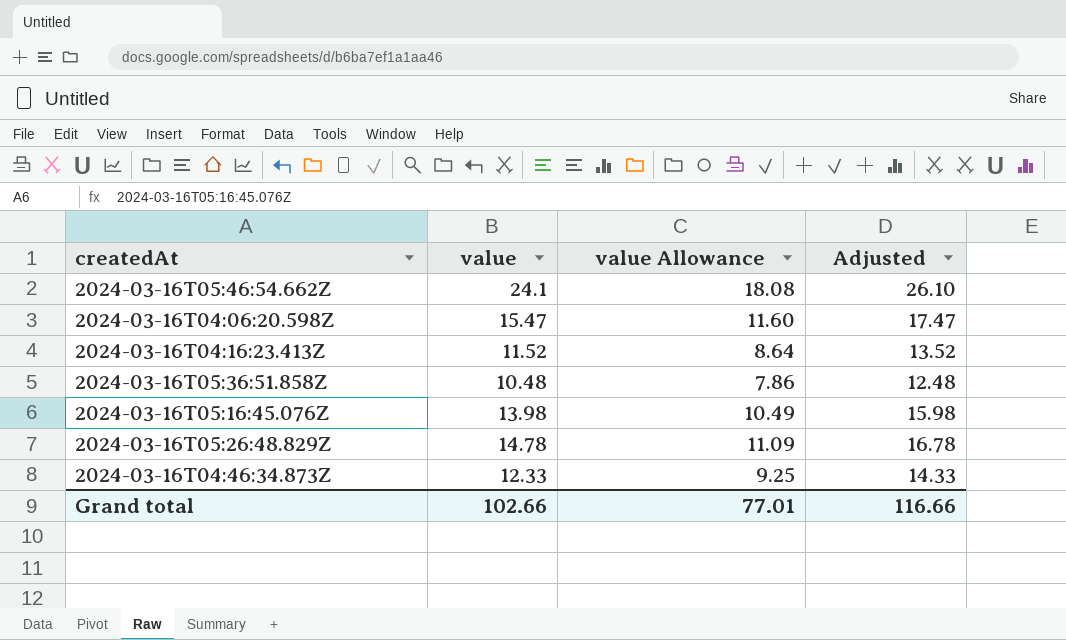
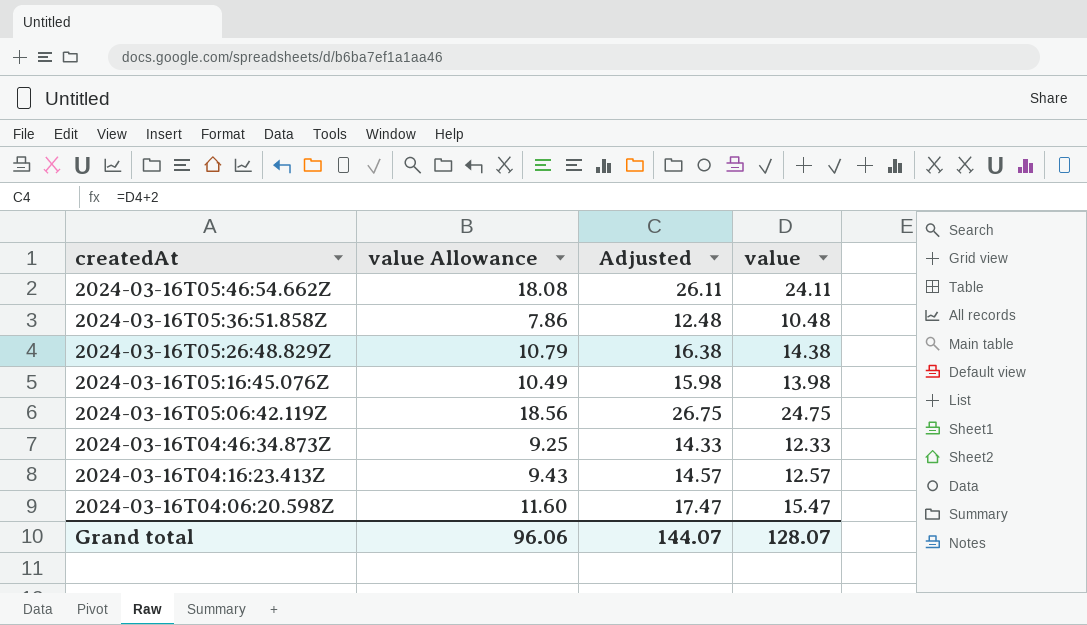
row order: none -> createdAt descending
column value | position: 2 -> 4
2024-03-16T05:46:54.662Z | Adjusted: 26.10 -> 26.11
2024-03-16T05:46:54.662Z | value: 24.1 -> 24.11
2024-03-16T05:26:48.829Z | value Allowance: 11.09 -> 10.79
2024-03-16T05:26:48.829Z | Adjusted: 16.78 -> 16.38
2024-03-16T05:26:48.829Z | value: 14.78 -> 14.38
row 2024-03-16T05:06:42.119Z: none -> 18.56 | 26.75 | 24.75
2024-03-16T04:16:23.413Z | value Allowance: 8.64 -> 9.43
2024-03-16T04:16:23.413Z | Adjusted: 13.52 -> 14.57
2024-03-16T04:16:23.413Z | value: 11.52 -> 12.57
Grand total | value Allowance: 77.01 -> 96.06
Grand total | Adjusted: 116.66 -> 144.07
Grand total | value: 102.66 -> 128.07

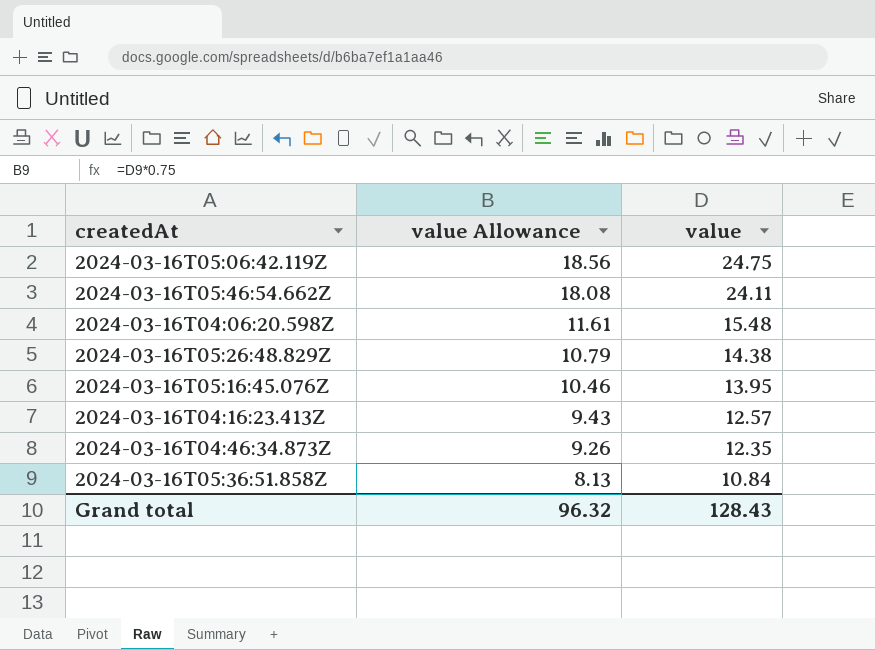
row order: createdAt descending -> value Allowance descending
column Adjusted | formula: [value] + 2 -> none
2024-03-16T04:06:20.598Z | value Allowance: 11.60 -> 11.61
2024-03-16T04:06:20.598Z | value: 15.47 -> 15.48
2024-03-16T05:16:45.076Z | value Allowance: 10.49 -> 10.46
2024-03-16T05:16:45.076Z | value: 13.98 -> 13.95
2024-03-16T04:46:34.873Z | value Allowance: 9.25 -> 9.26
2024-03-16T04:46:34.873Z | value: 12.33 -> 12.35
2024-03-16T05:36:51.858Z | value Allowance: 7.86 -> 8.13
2024-03-16T05:36:51.858Z | value: 10.48 -> 10.84
Grand total | value Allowance: 96.06 -> 96.32
Grand total | value: 128.07 -> 128.43

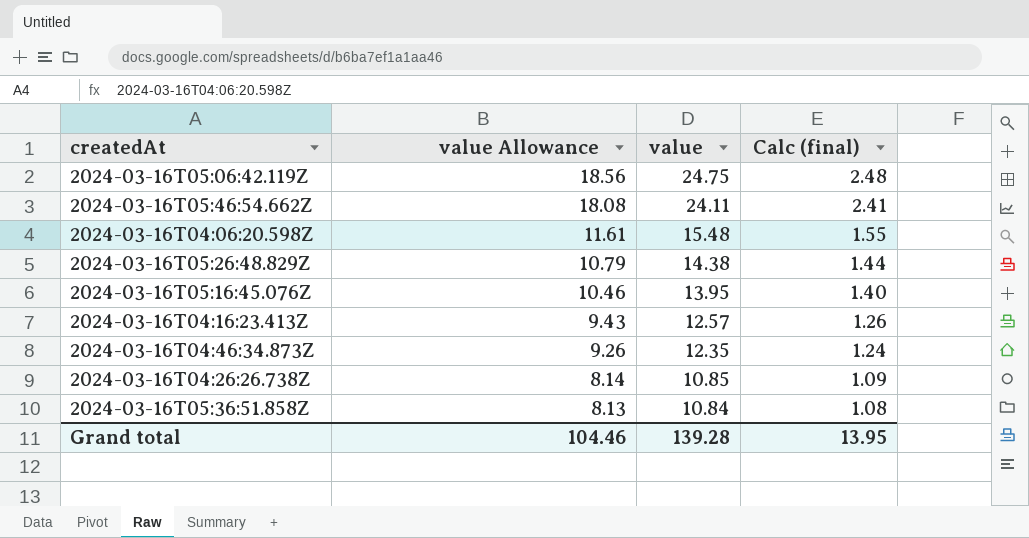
column Calc (final) | formula: none -> [value] * 0.1
row 2024-03-16T04:26:26.738Z: none -> 8.14 | 10.85 | 1.09
Grand total | value Allowance: 96.32 -> 104.46
Grand total | value: 128.43 -> 139.28

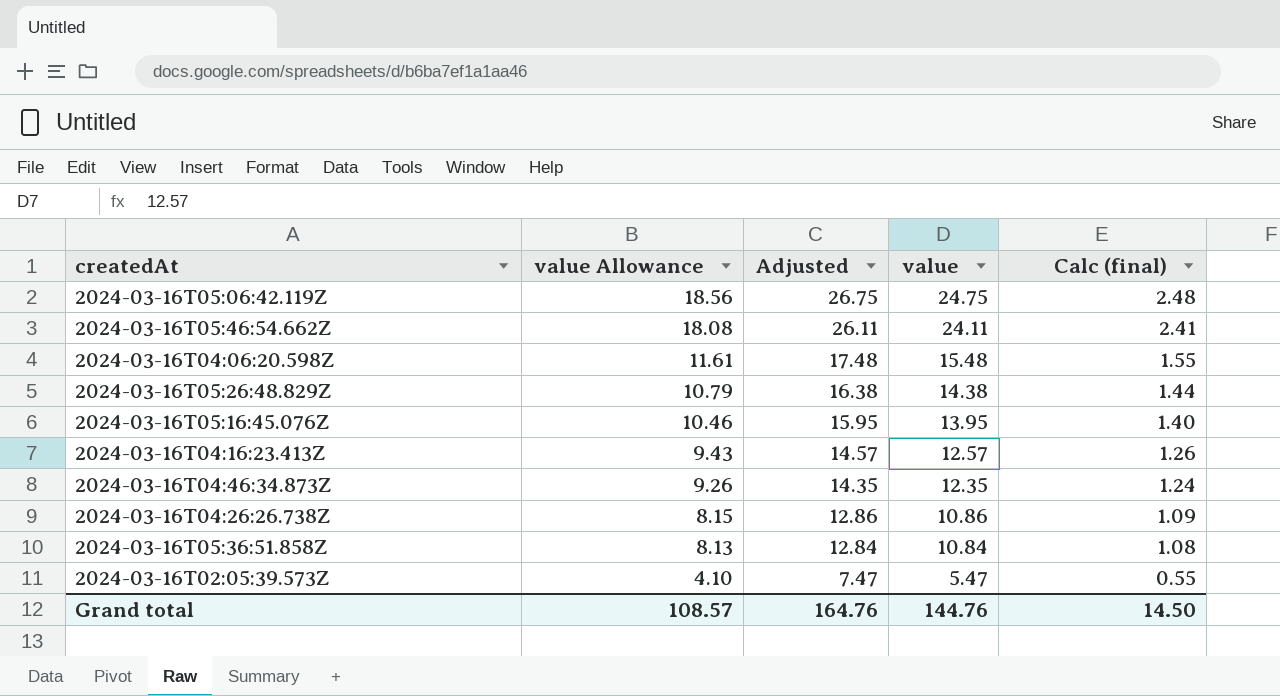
column Adjusted | formula: none -> [value] + 2
2024-03-16T04:26:26.738Z | value Allowance: 8.14 -> 8.15
2024-03-16T04:26:26.738Z | value: 10.85 -> 10.86
row 2024-03-16T02:05:39.573Z: none -> 4.10 | 7.47 | 5.47 | 0.55
Grand total | value Allowance: 104.46 -> 108.57
Grand total | value: 139.28 -> 144.76
Grand total | Calc (final): 13.95 -> 14.50

